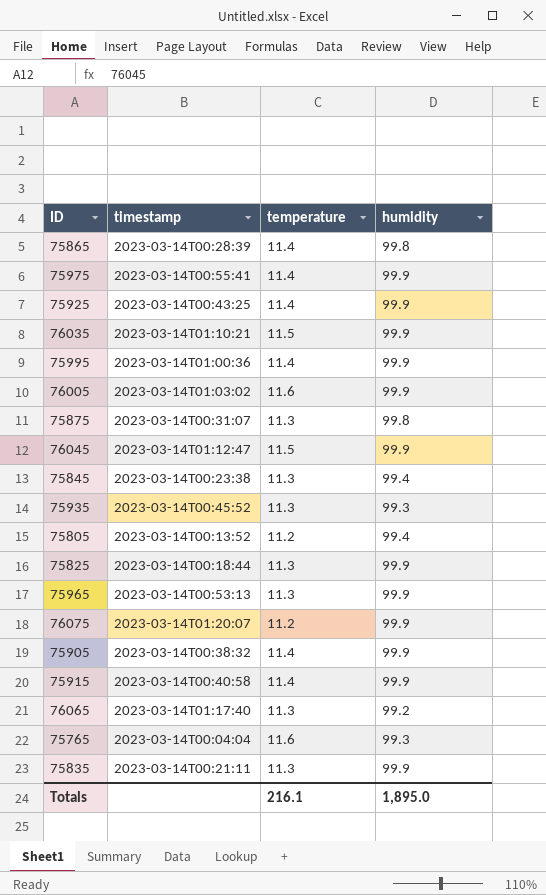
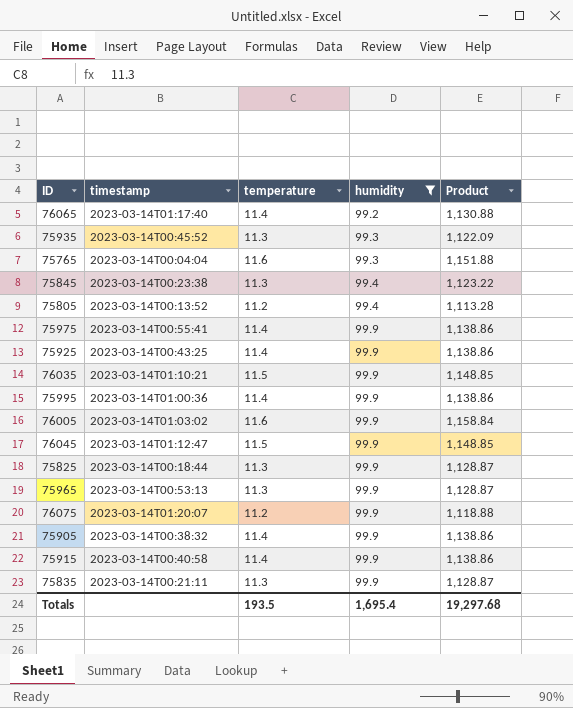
filter: none -> humidity != 99.8
row order: none -> humidity ascending
column Product | formula: none -> [temperature] * [humidity]
76065 | temperature: 11.3 -> 11.4
Totals | temperature: 216.1 -> 193.5
Totals | humidity: 1,895.0 -> 1,695.4

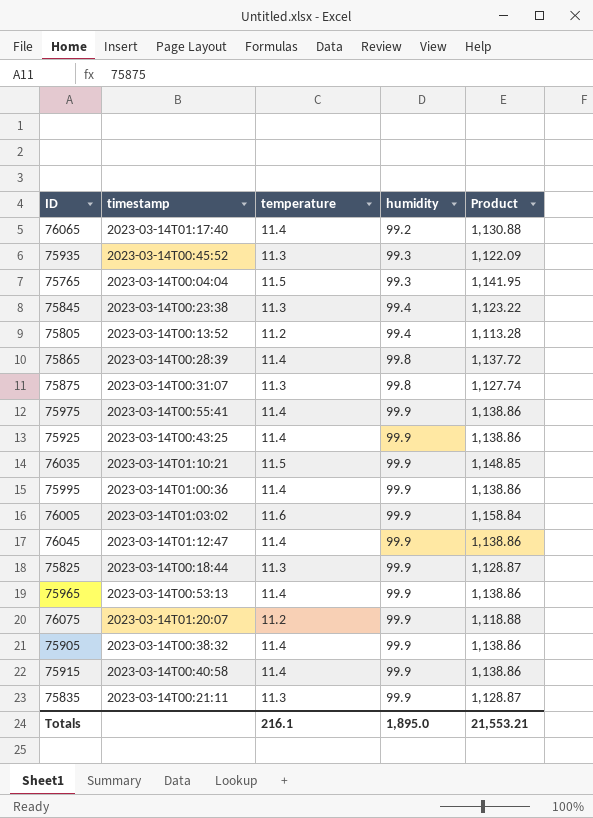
filter: humidity != 99.8 -> none
75765 | temperature: 11.6 -> 11.5
75765 | Product: 1,151.88 -> 1,141.95
76045 | temperature: 11.5 -> 11.4
76045 | Product: 1,148.85 -> 1,138.86
75965 | temperature: 11.3 -> 11.4
75965 | Product: 1,128.87 -> 1,138.86
Totals | temperature: 193.5 -> 216.1
Totals | humidity: 1,695.4 -> 1,895.0
Totals | Product: 19,297.68 -> 21,553.21

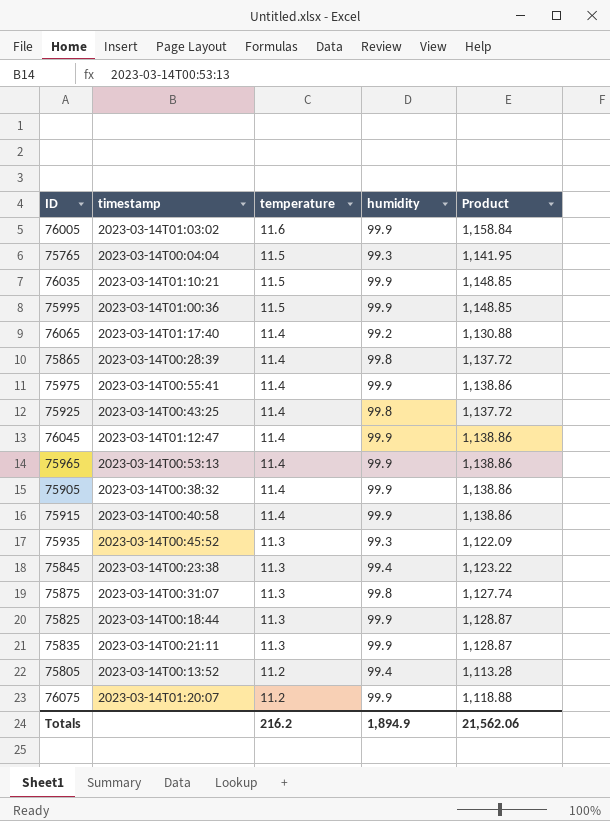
row order: humidity ascending -> temperature descending
75995 | temperature: 11.4 -> 11.5
75995 | Product: 1,138.86 -> 1,148.85
75925 | humidity: 99.9 -> 99.8
75925 | Product: 1,138.86 -> 1,137.72
Totals | temperature: 216.1 -> 216.2
Totals | humidity: 1,895.0 -> 1,894.9
Totals | Product: 21,553.21 -> 21,562.06

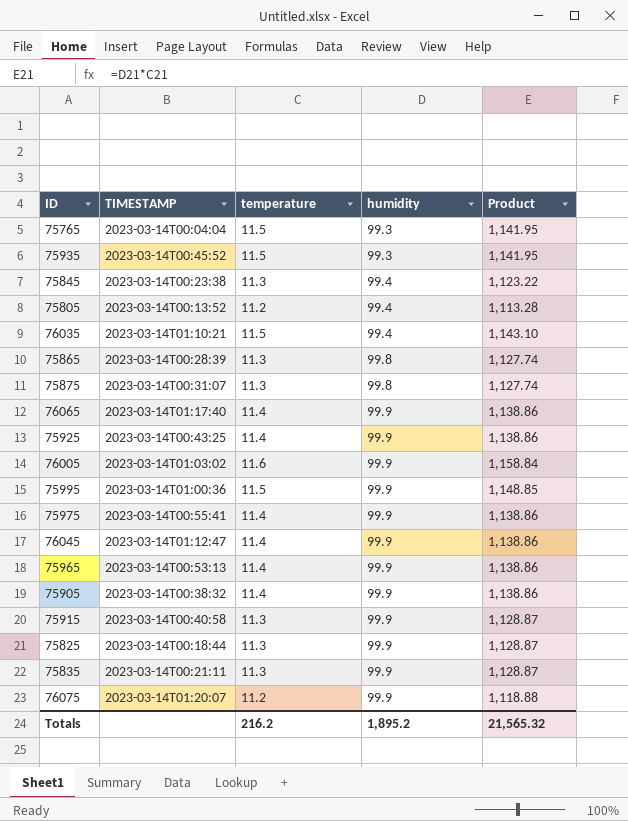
row order: temperature descending -> humidity ascending
column name: timestamp -> TIMESTAMP
75935 | temperature: 11.3 -> 11.5
75935 | Product: 1,122.09 -> 1,141.95
76035 | humidity: 99.9 -> 99.4
76035 | Product: 1,148.85 -> 1,143.10
75865 | temperature: 11.4 -> 11.3
75865 | Product: 1,137.72 -> 1,127.74
76065 | humidity: 99.2 -> 99.9
76065 | Product: 1,130.88 -> 1,138.86
75925 | humidity: 99.8 -> 99.9
75925 | Product: 1,137.72 -> 1,138.86
75915 | temperature: 11.4 -> 11.3
75915 | Product: 1,138.86 -> 1,128.87
Totals | humidity: 1,894.9 -> 1,895.2
Totals | Product: 21,562.06 -> 21,565.32

